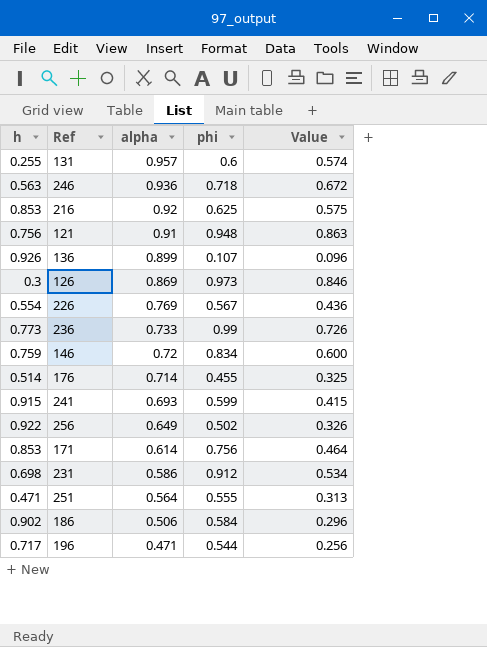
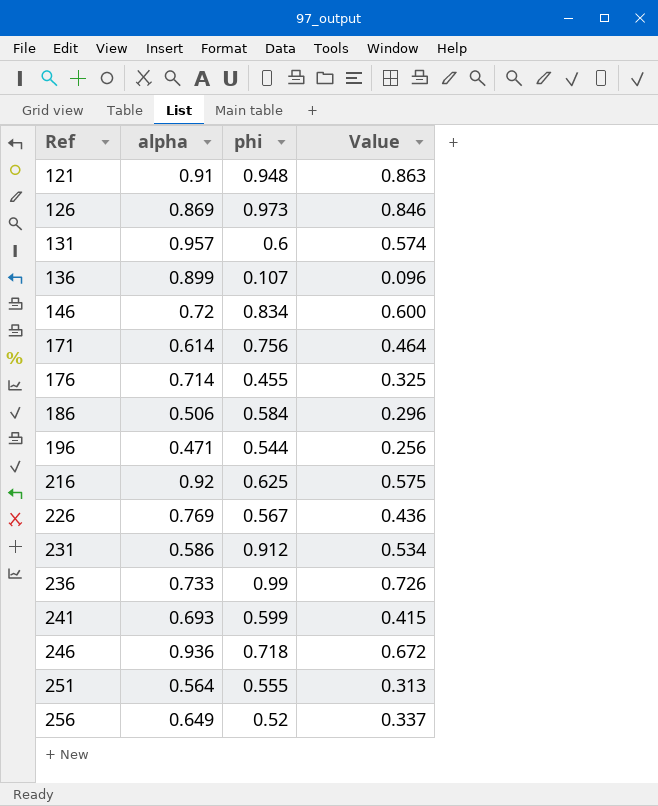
row order: alpha descending -> Ref ascending
column h | position: 1 -> none
256 | phi: 0.502 -> 0.52
256 | Value: 0.326 -> 0.337

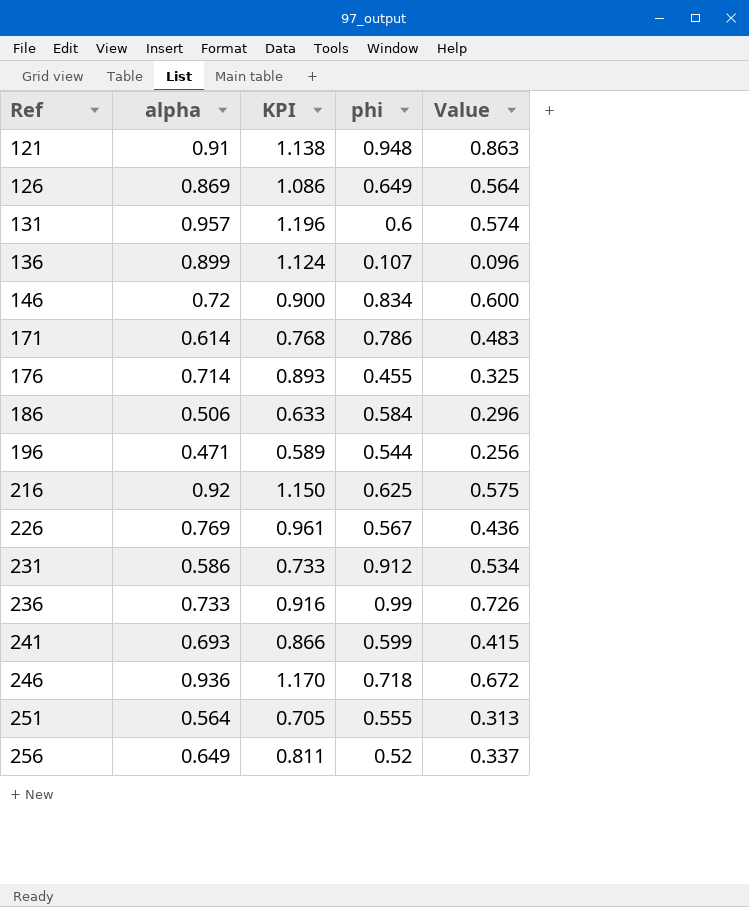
column KPI | formula: none -> [alpha] * 1.25
126 | phi: 0.973 -> 0.649
126 | Value: 0.846 -> 0.564
171 | phi: 0.756 -> 0.786
171 | Value: 0.464 -> 0.483

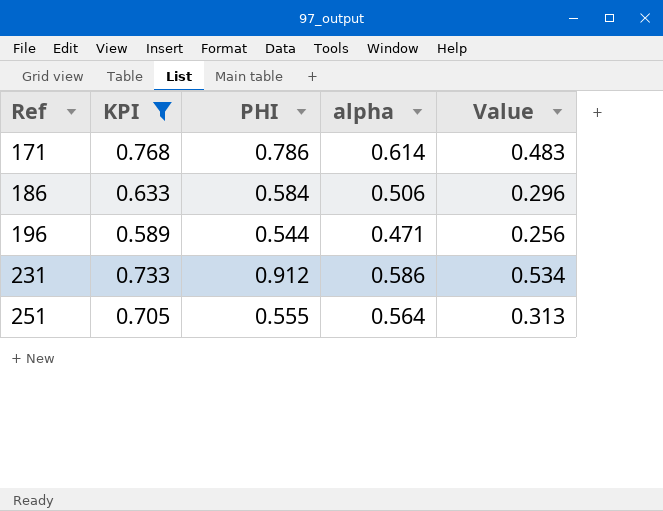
filter: none -> KPI <= 0.768
column name: phi -> PHI
column alpha | position: 2 -> 4

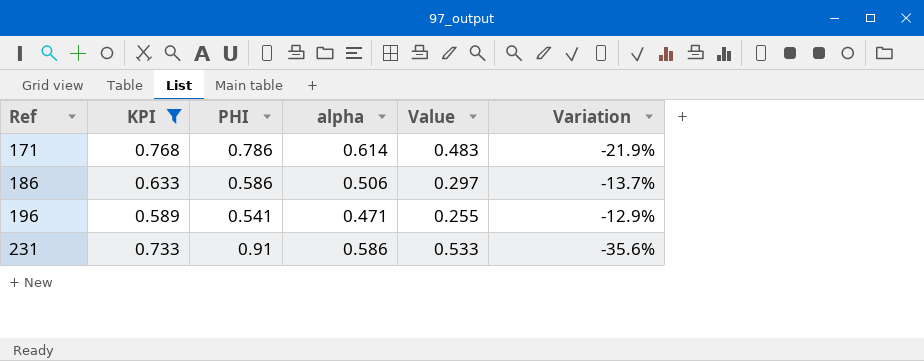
column Variation | formula: none -> ([alpha] - [PHI]) / [PHI]
row 251: 0.705 | 0.555 | 0.564 | 0.313 -> none
186 | PHI: 0.584 -> 0.586
186 | Value: 0.296 -> 0.297
196 | PHI: 0.544 -> 0.541
196 | Value: 0.256 -> 0.255
231 | PHI: 0.912 -> 0.91
231 | Value: 0.534 -> 0.533

